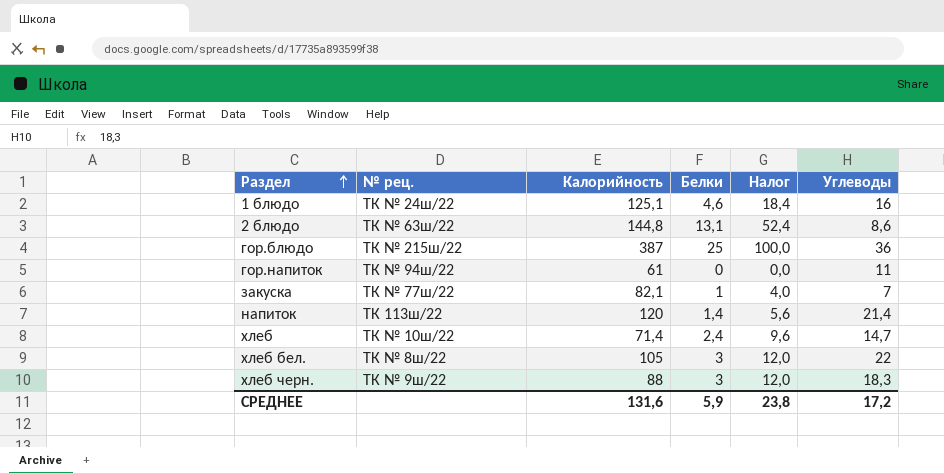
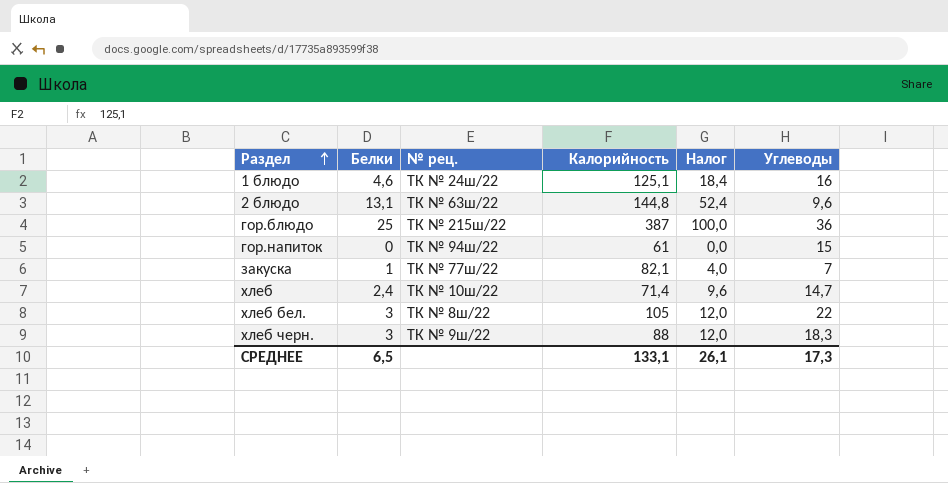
column Белки | position: 4 -> 2
row напиток: ТК 113ш/22 | 120 | 1,4 | 5,6 | 21,4 -> none
2 блюдо | Углеводы: 8,6 -> 9,6
гор.напиток | Углеводы: 11 -> 15
СРЕДНЕЕ | Белки: 5,9 -> 6,5
СРЕДНЕЕ | Калорийность: 131,6 -> 133,1
СРЕДНЕЕ | Налог: 23,8 -> 26,1
СРЕДНЕЕ | Углеводы: 17,2 -> 17,3

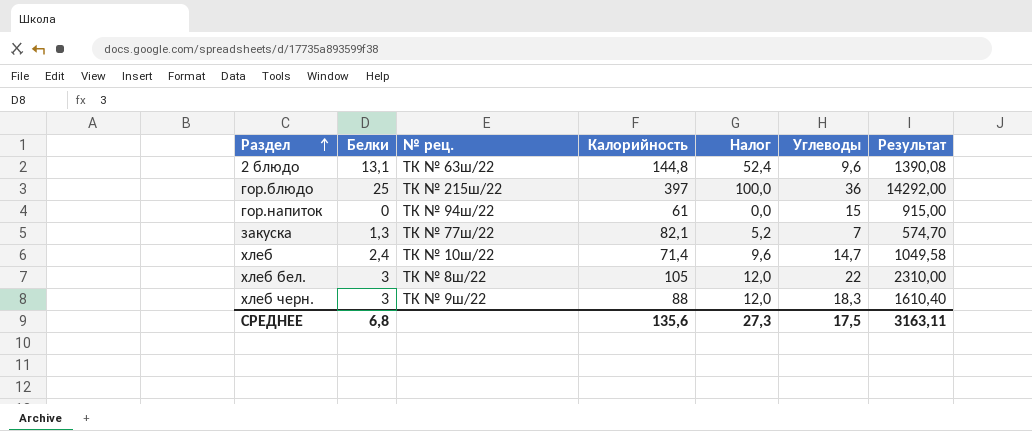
column Результат | formula: none -> [Калорийность] * [Углеводы]
row 1 блюдо: 4,6 | ТК № 24ш/22 | 125,1 | 18,4 | 16 -> none
гор.блюдо | Калорийность: 387 -> 397
закуска | Белки: 1 -> 1,3
закуска | Налог: 4,0 -> 5,2
СРЕДНЕЕ | Белки: 6,5 -> 6,8
СРЕДНЕЕ | Калорийность: 133,1 -> 135,6
СРЕДНЕЕ | Налог: 26,1 -> 27,3
СРЕДНЕЕ | Углеводы: 17,3 -> 17,5

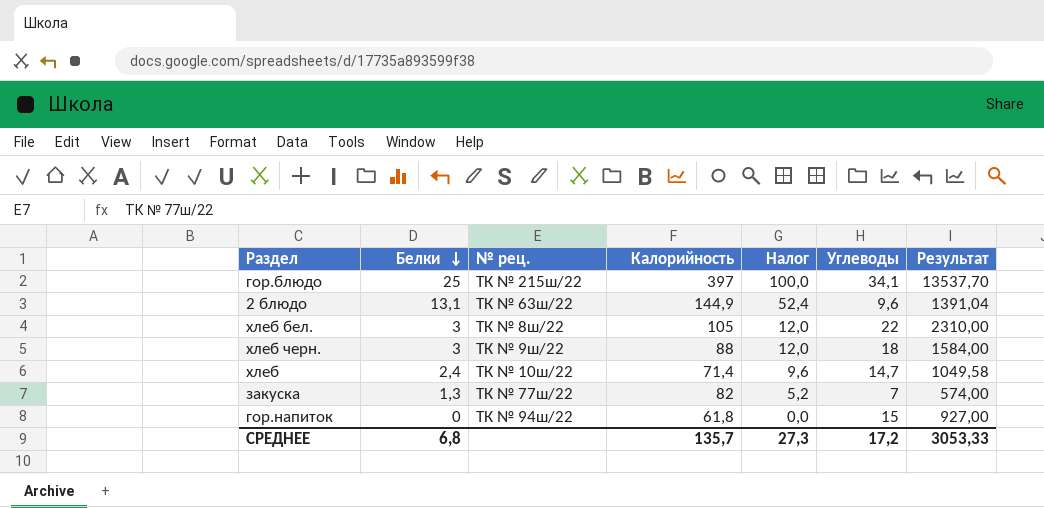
row order: Раздел ascending -> Белки descending
гор.блюдо | Углеводы: 36 -> 34,1
гор.блюдо | Результат: 14292,00 -> 13537,70
2 блюдо | Калорийность: 144,8 -> 144,9
2 блюдо | Результат: 1390,08 -> 1391,04
хлеб черн. | Углеводы: 18,3 -> 18
хлеб черн. | Результат: 1610,40 -> 1584,00
закуска | Калорийность: 82,1 -> 82
закуска | Результат: 574,70 -> 574,00
гор.напиток | Калорийность: 61 -> 61,8
гор.напиток | Результат: 915,00 -> 927,00
СРЕДНЕЕ | Калорийность: 135,6 -> 135,7
СРЕДНЕЕ | Углеводы: 17,5 -> 17,2
СРЕДНЕЕ | Результат: 3163,11 -> 3053,33

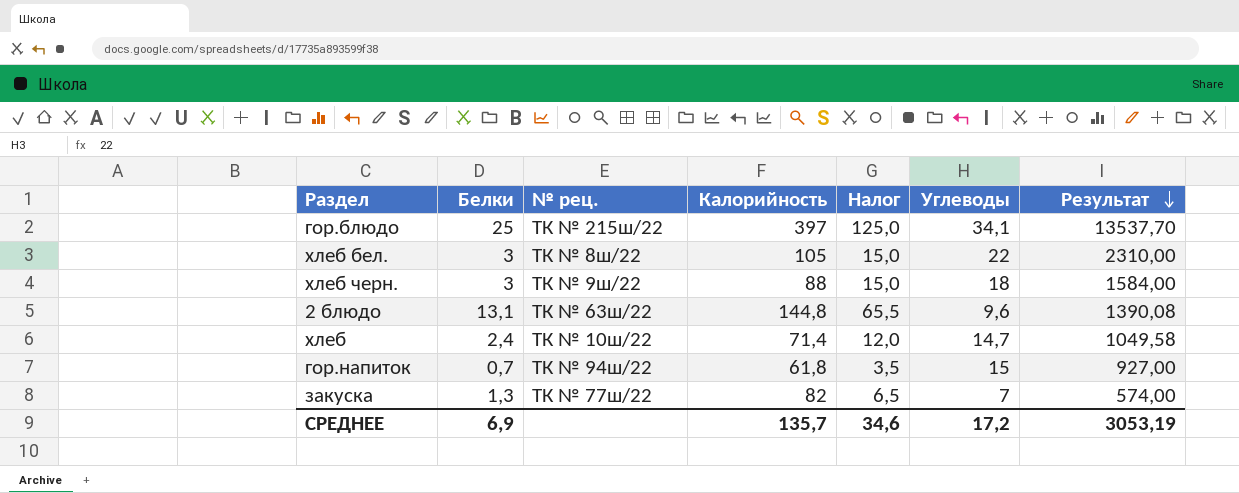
row order: Белки descending -> Результат descending
column Налог | formula: [Белки] * 4 -> [Белки] * 5
2 блюдо | Калорийность: 144,9 -> 144,8
2 блюдо | Результат: 1391,04 -> 1390,08
гор.напиток | Белки: 0 -> 0,7
СРЕДНЕЕ | Белки: 6,8 -> 6,9
СРЕДНЕЕ | Налог: 27,3 -> 34,6
СРЕДНЕЕ | Результат: 3053,33 -> 3053,19

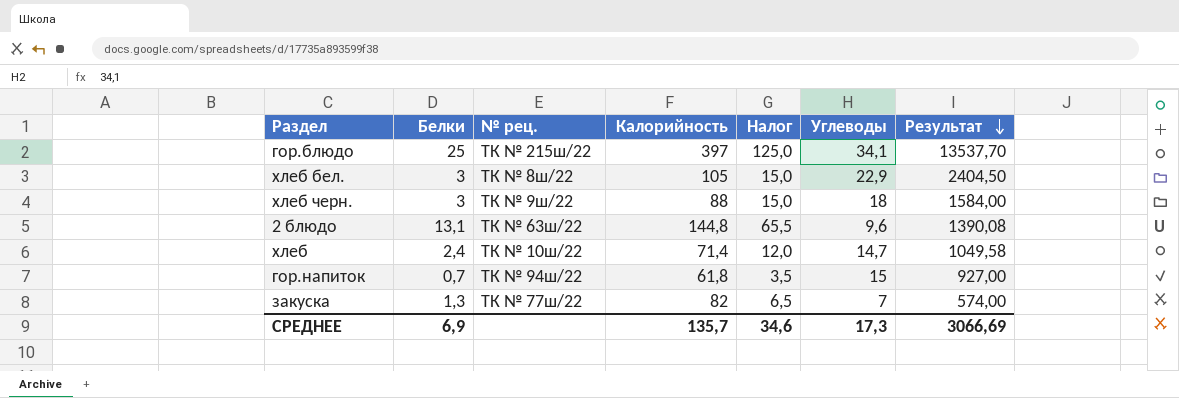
хлеб бел. | Углеводы: 22 -> 22,9
хлеб бел. | Результат: 2310,00 -> 2404,50
СРЕДНЕЕ | Углеводы: 17,2 -> 17,3
СРЕДНЕЕ | Результат: 3053,19 -> 3066,69

